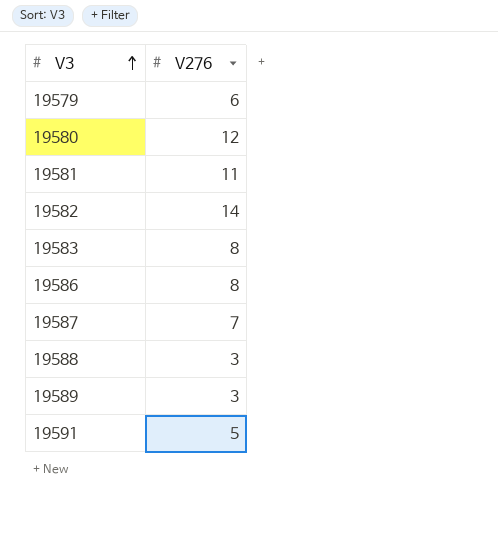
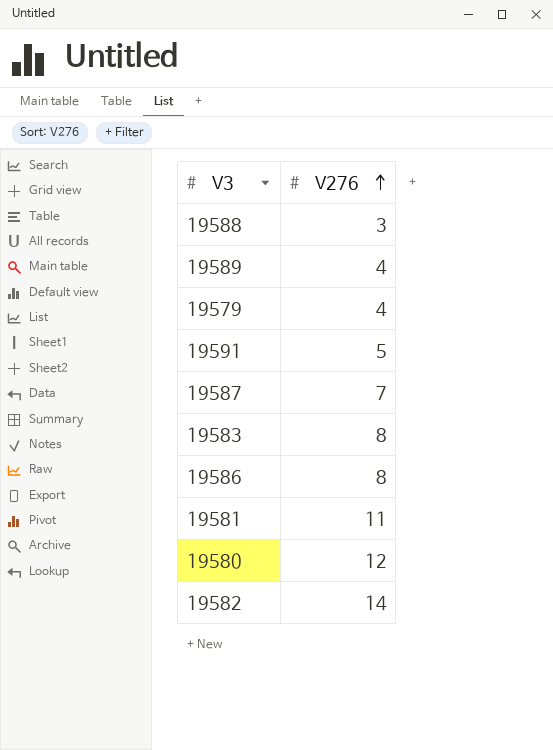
row order: V3 ascending -> V276 ascending
19589 | V276: 3 -> 4
19579 | V276: 6 -> 4

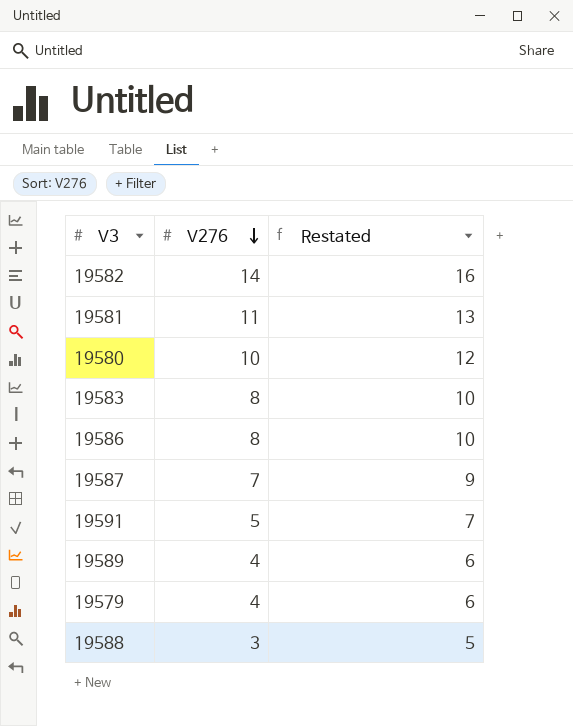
row order: V276 ascending -> V276 descending
column Restated | formula: none -> [V276] + 2
19580 | V276: 12 -> 10

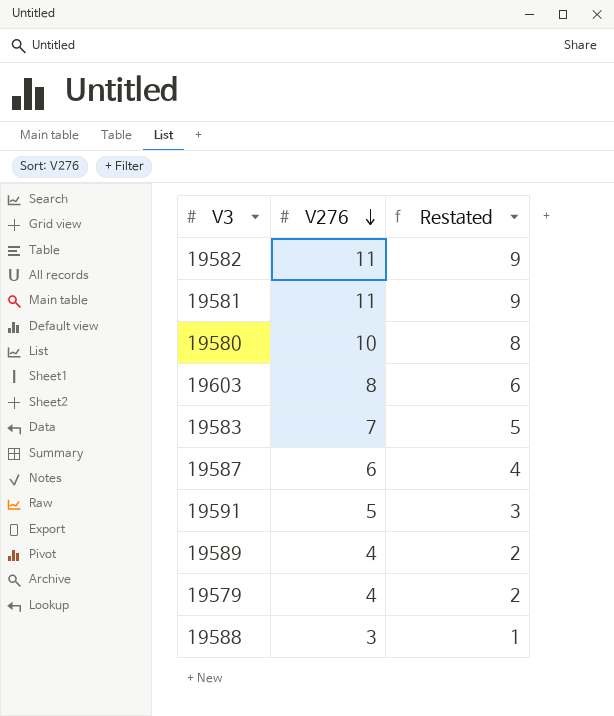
column Restated | formula: [V276] + 2 -> [V276] - 2
row 19586: 8 | 10 -> none
19582 | V276: 14 -> 11
row 19603: none -> 8 | 6
19583 | V276: 8 -> 7
19587 | V276: 7 -> 6

